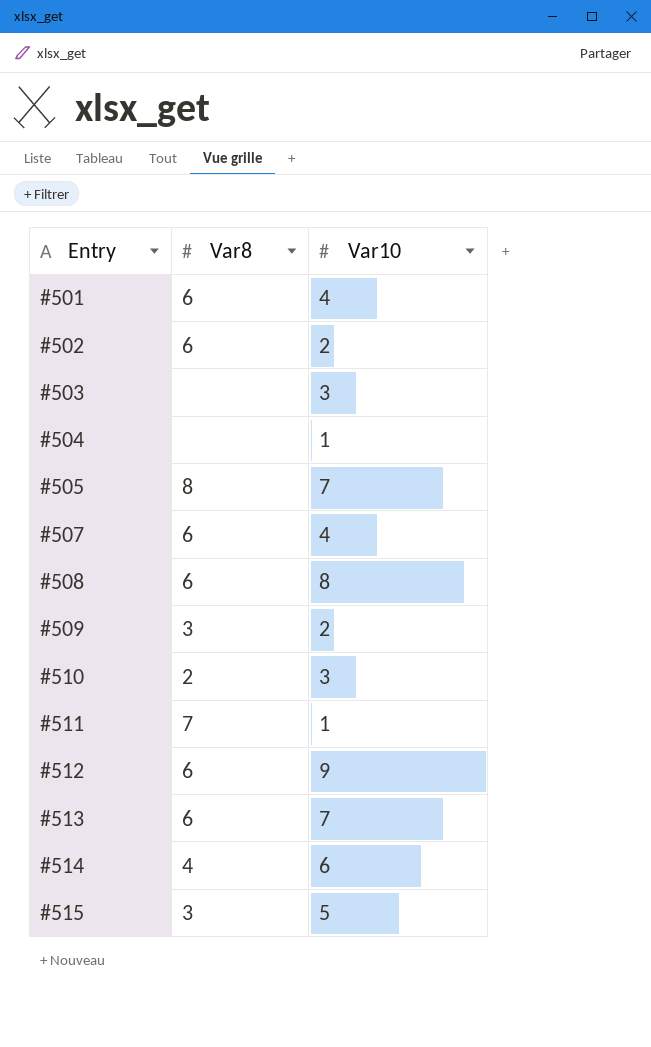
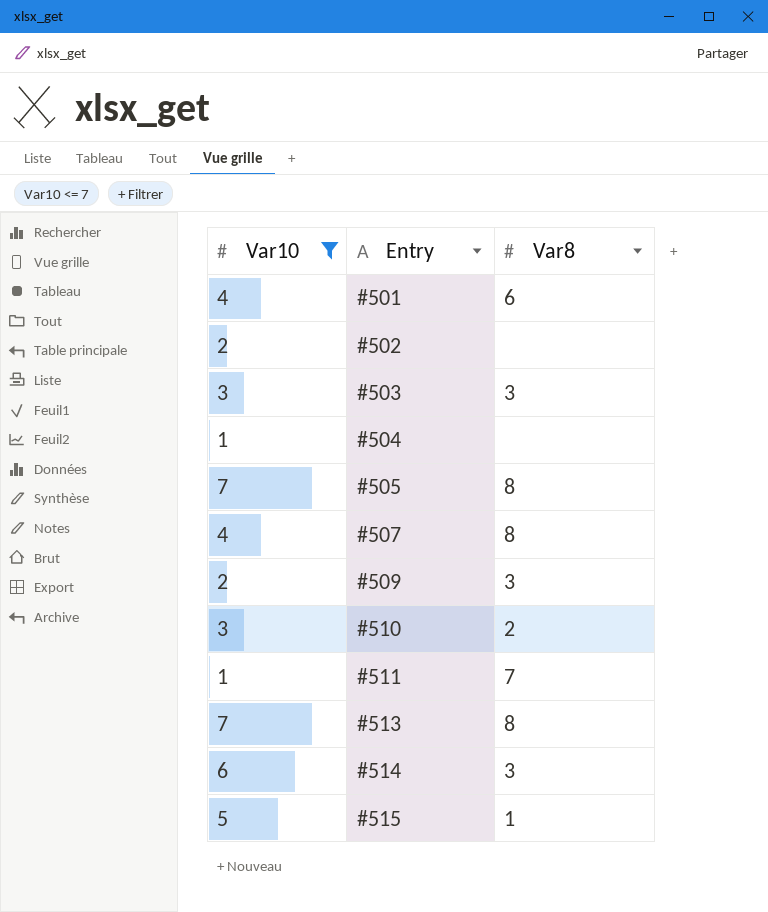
filter: none -> Var10 <= 7
column Var10 | position: 3 -> 1
#502 | Var8: 6 -> none
#503 | Var8: none -> 3
#507 | Var8: 6 -> 8
#513 | Var8: 6 -> 8
#514 | Var8: 4 -> 3
#515 | Var8: 3 -> 1

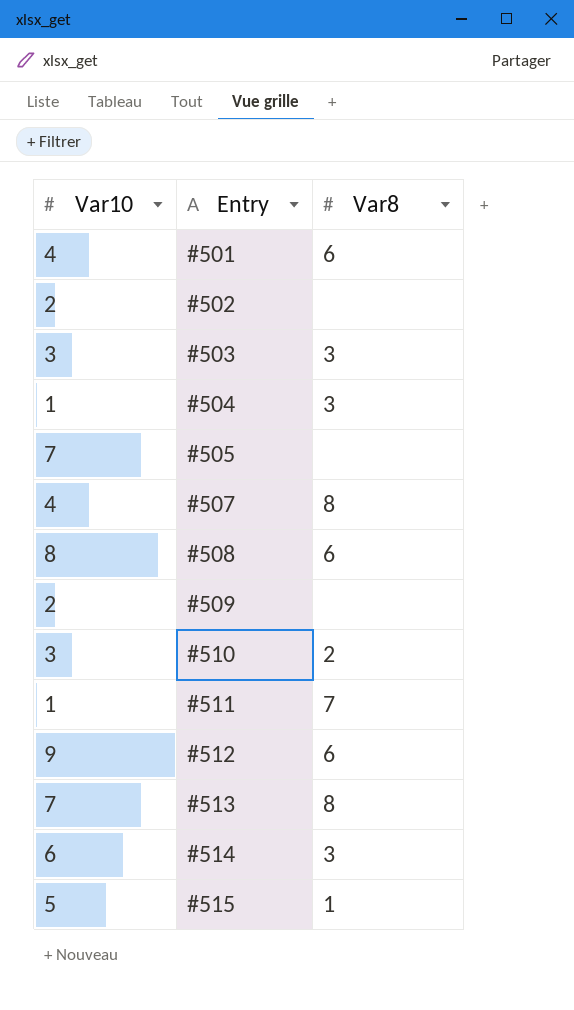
filter: Var10 <= 7 -> none
#504 | Var8: none -> 3
#505 | Var8: 8 -> none
#509 | Var8: 3 -> none

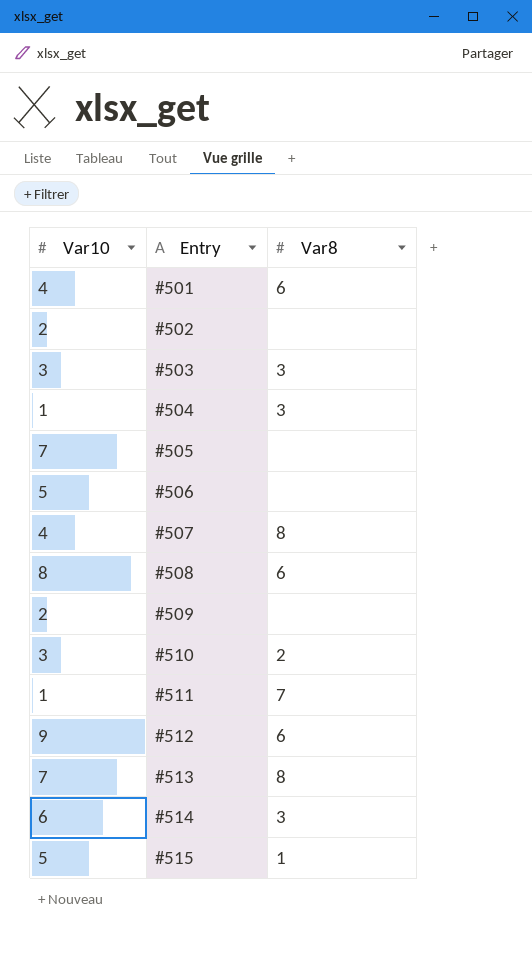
row #506: none -> 5 | none

